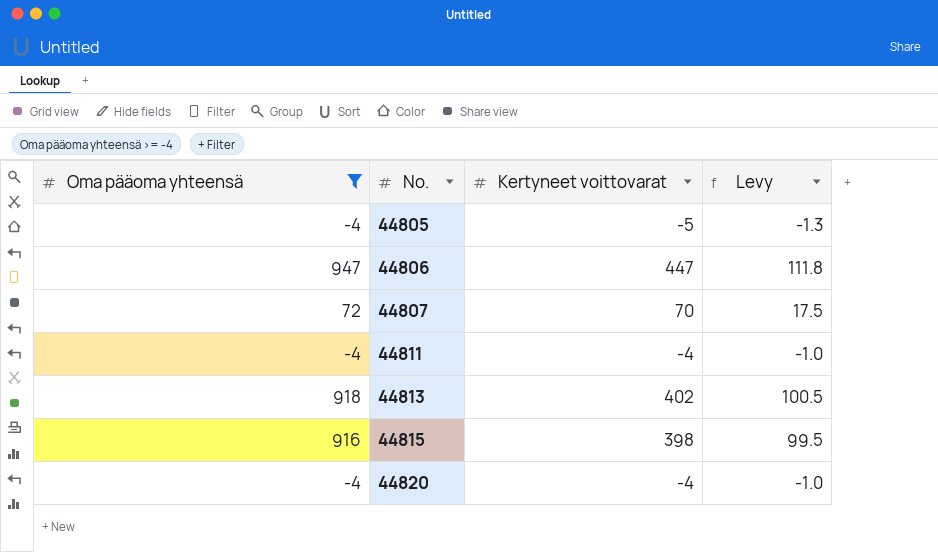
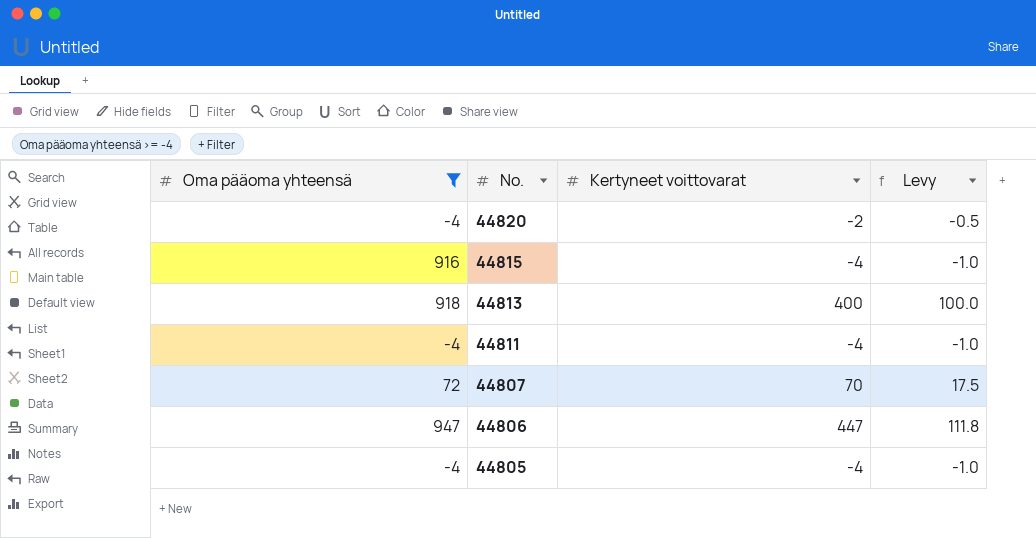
row order: No. ascending -> No. descending
44820 | Kertyneet voittovarat: -4 -> -2
44820 | Levy: -1.0 -> -0.5
44815 | Kertyneet voittovarat: 398 -> -4
44815 | Levy: 99.5 -> -1.0
44813 | Kertyneet voittovarat: 402 -> 400
44813 | Levy: 100.5 -> 100.0
44805 | Kertyneet voittovarat: -5 -> -4
44805 | Levy: -1.3 -> -1.0

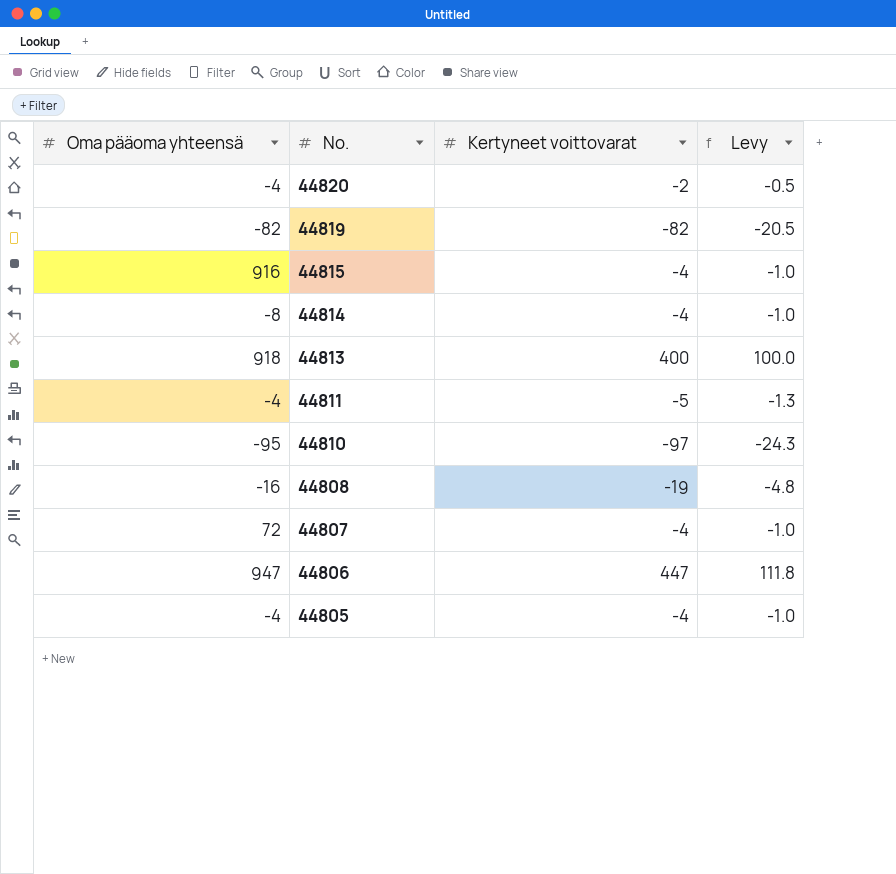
filter: Oma pääoma yhteensä >= -4 -> none
44811 | Kertyneet voittovarat: -4 -> -5
44811 | Levy: -1.0 -> -1.3
44807 | Kertyneet voittovarat: 70 -> -4
44807 | Levy: 17.5 -> -1.0

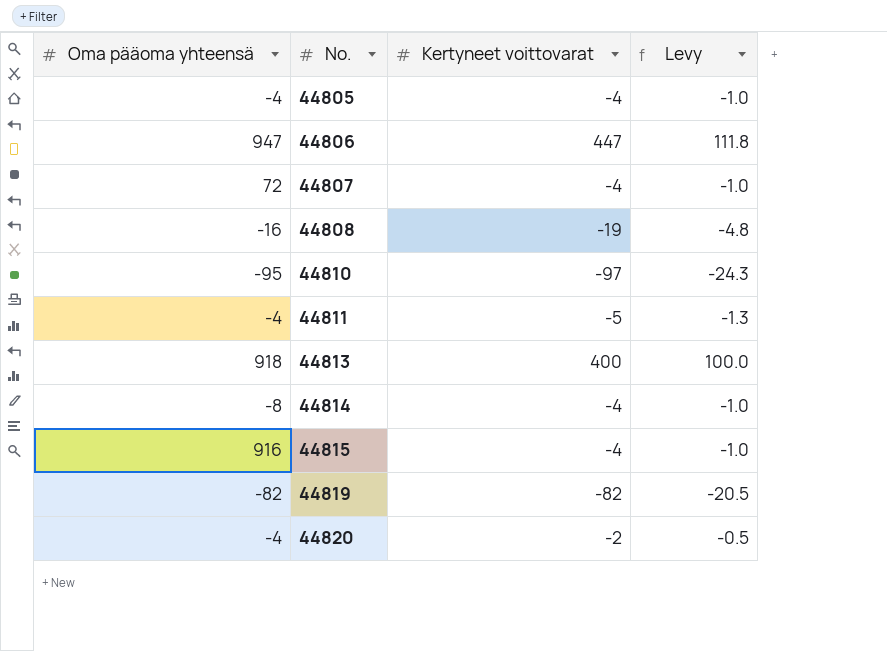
row order: No. descending -> No. ascending

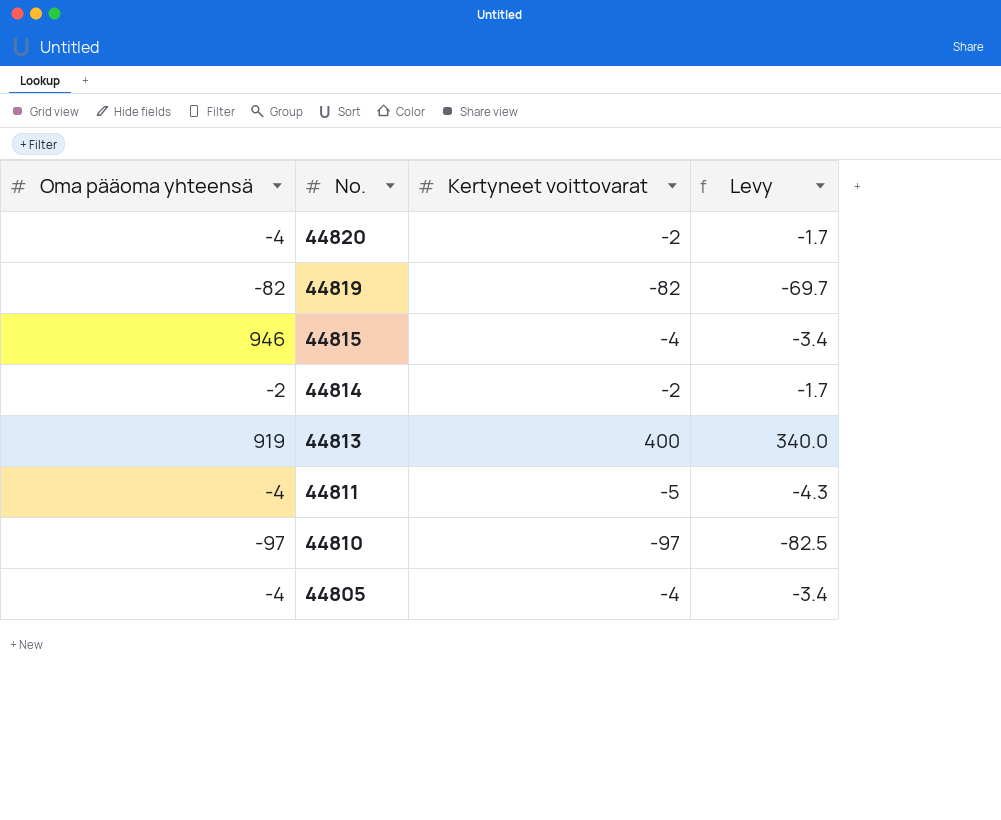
row order: No. ascending -> No. descending
column Levy | formula: [Kertyneet voittovarat] * 0.25 -> [Kertyneet voittovarat] * 0.85
row 44806: 947 | 447 | 111.8 -> none
row 44807: 72 | -4 | -1.0 -> none
row 44808: -16 | -19 | -4.8 -> none
44815 | Oma pääoma yhteensä: 916 -> 946
44814 | Oma pääoma yhteensä: -8 -> -2
44814 | Kertyneet voittovarat: -4 -> -2
44813 | Oma pääoma yhteensä: 918 -> 919
44810 | Oma pääoma yhteensä: -95 -> -97

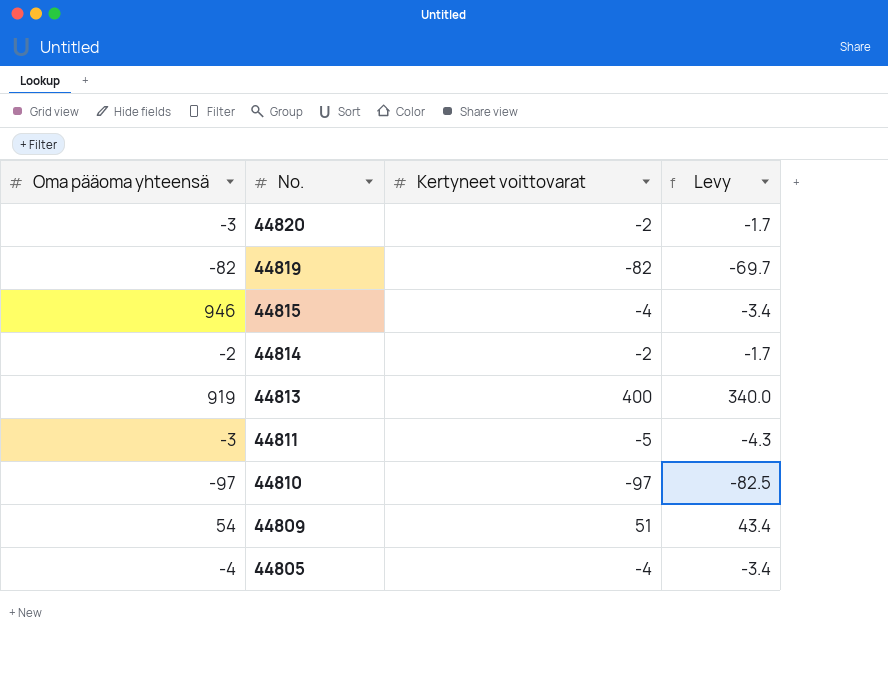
44820 | Oma pääoma yhteensä: -4 -> -3
44811 | Oma pääoma yhteensä: -4 -> -3
row 44809: none -> 54 | 51 | 43.4

